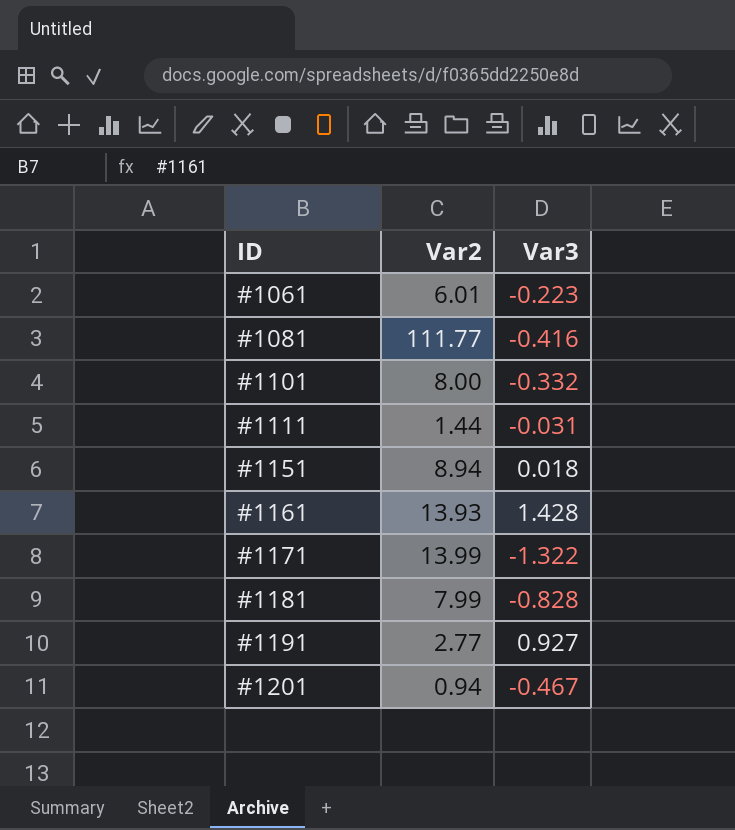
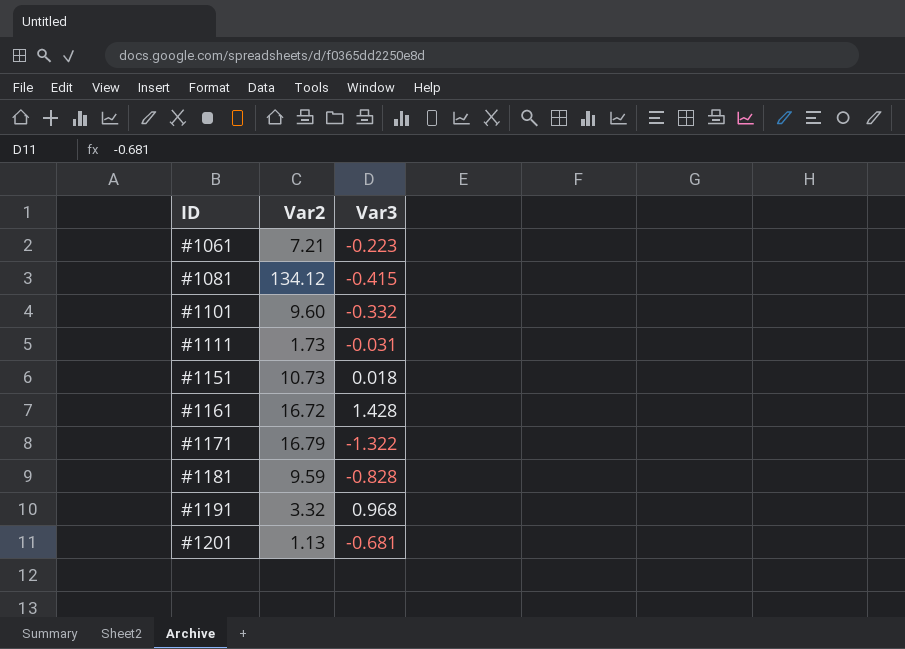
#1061 | Var2: 6.01 -> 7.21
#1081 | Var2: 111.77 -> 134.12
#1081 | Var3: -0.416 -> -0.415
#1101 | Var2: 8.00 -> 9.60
#1111 | Var2: 1.44 -> 1.73
#1151 | Var2: 8.94 -> 10.73
#1161 | Var2: 13.93 -> 16.72
#1171 | Var2: 13.99 -> 16.79
#1181 | Var2: 7.99 -> 9.59
#1191 | Var2: 2.77 -> 3.32
#1191 | Var3: 0.927 -> 0.968
#1201 | Var2: 0.94 -> 1.13
#1201 | Var3: -0.467 -> -0.681

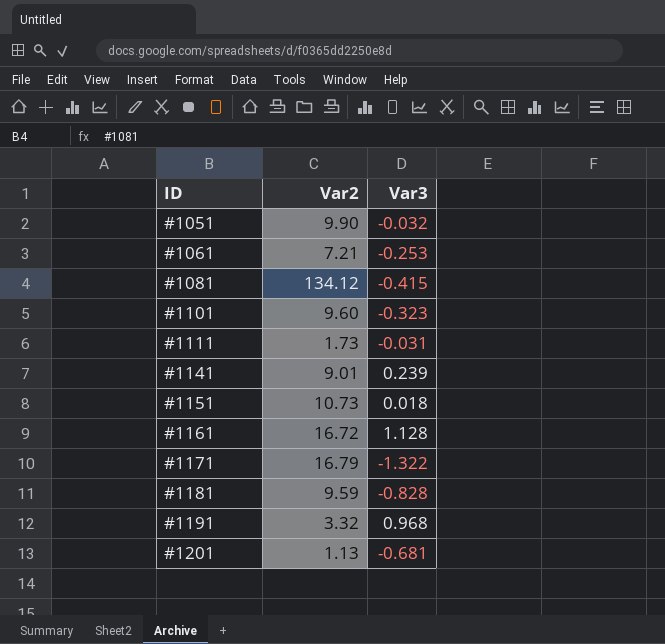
row #1051: none -> 9.90 | -0.032
#1061 | Var3: -0.223 -> -0.253
#1101 | Var3: -0.332 -> -0.323
row #1141: none -> 9.01 | 0.239
#1161 | Var3: 1.428 -> 1.128

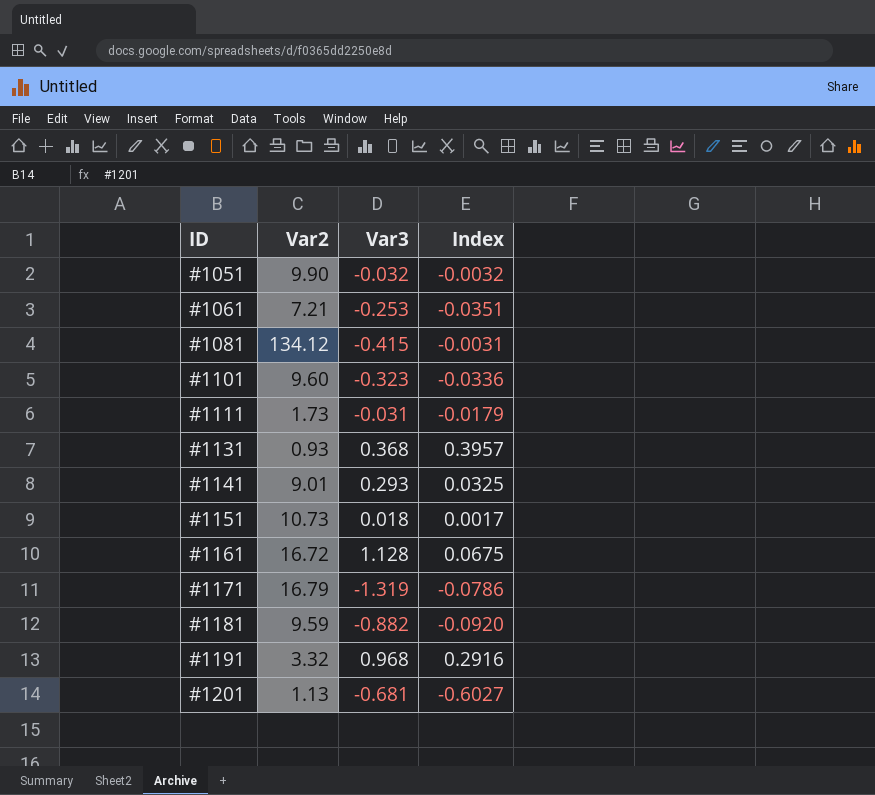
column Index | formula: none -> [Var3] / [Var2]
row #1131: none -> 0.93 | 0.368 | 0.3957
#1141 | Var3: 0.239 -> 0.293
#1171 | Var3: -1.322 -> -1.319
#1181 | Var3: -0.828 -> -0.882

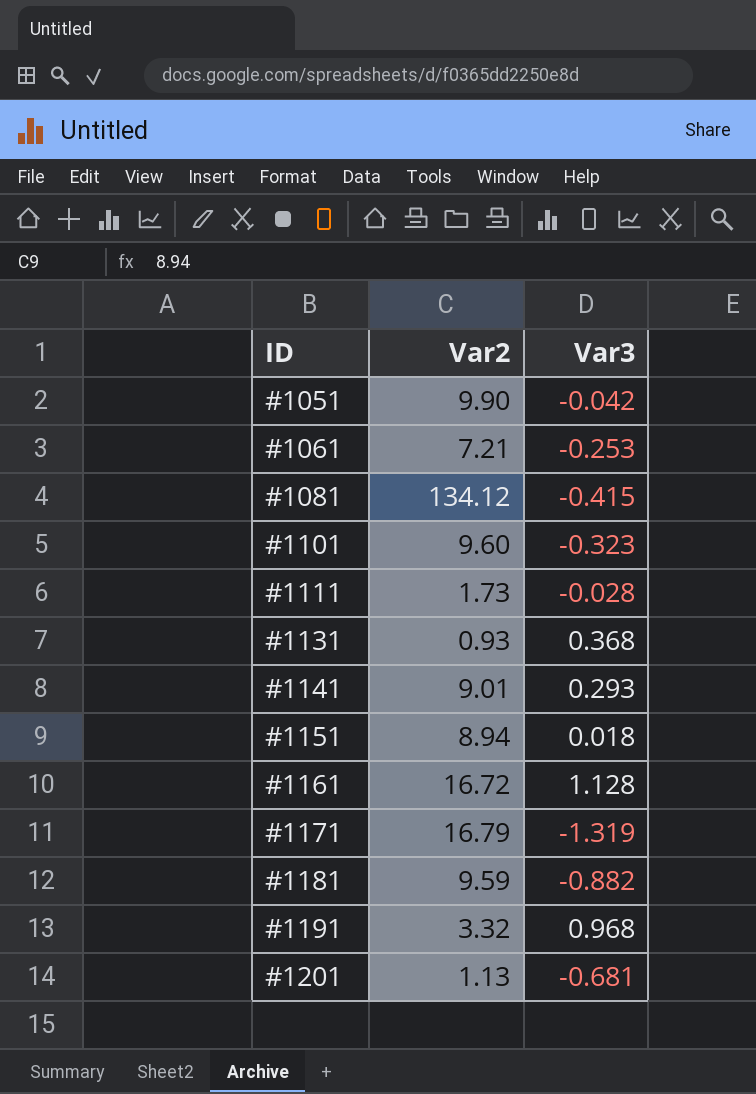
column Index | formula: [Var3] / [Var2] -> none
#1051 | Var3: -0.032 -> -0.042
#1111 | Var3: -0.031 -> -0.028
#1151 | Var2: 10.73 -> 8.94

